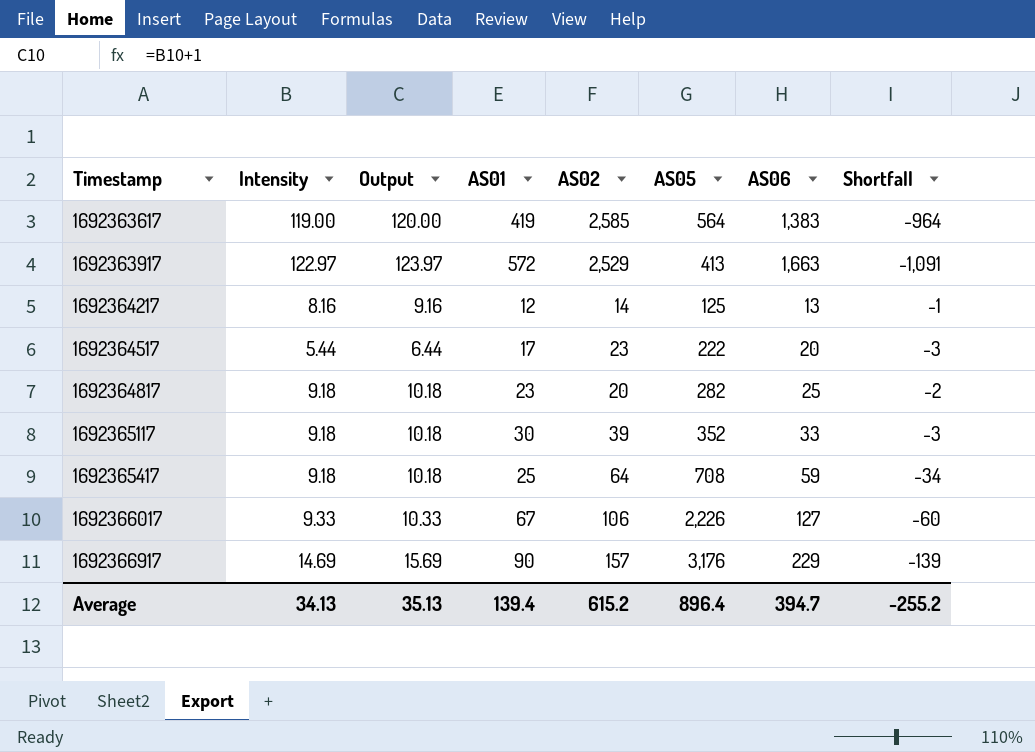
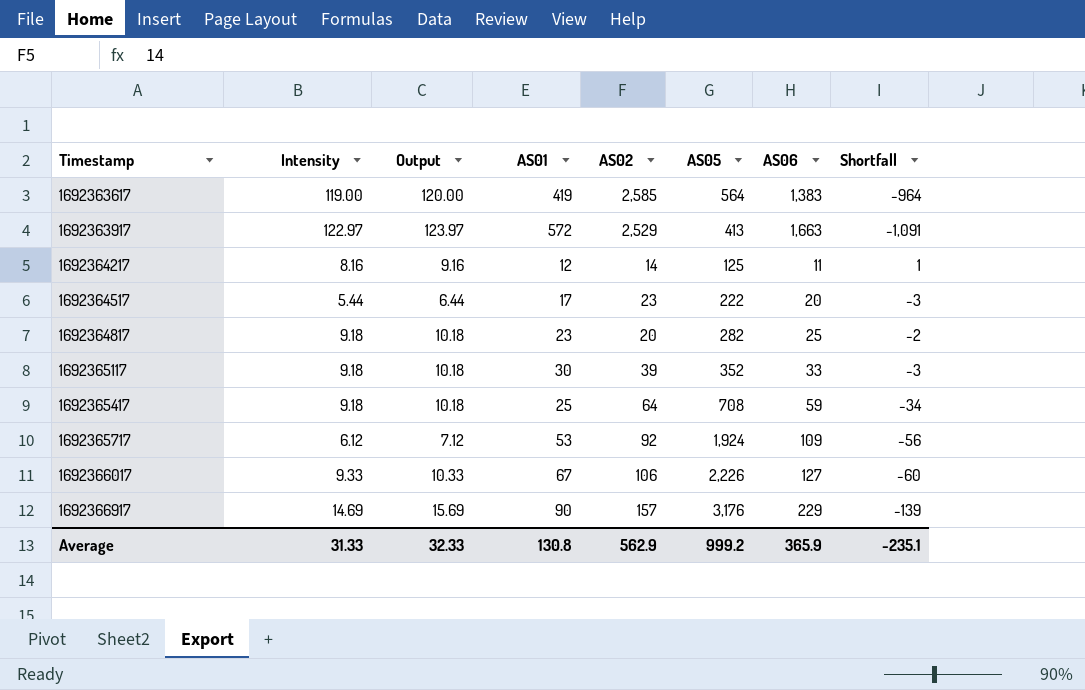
1692364217 | AS06: 13 -> 11
1692364217 | Shortfall: -1 -> 1
row 1692365717: none -> 6.12 | 7.12 | 53 | 92 | 1,924 | 109 | -56
Average | Intensity: 34.13 -> 31.33
Average | Output: 35.13 -> 32.33
Average | AS01: 139.4 -> 130.8
Average | AS02: 615.2 -> 562.9
Average | AS05: 896.4 -> 999.2
Average | AS06: 394.7 -> 365.9
Average | Shortfall: -255.2 -> -235.1

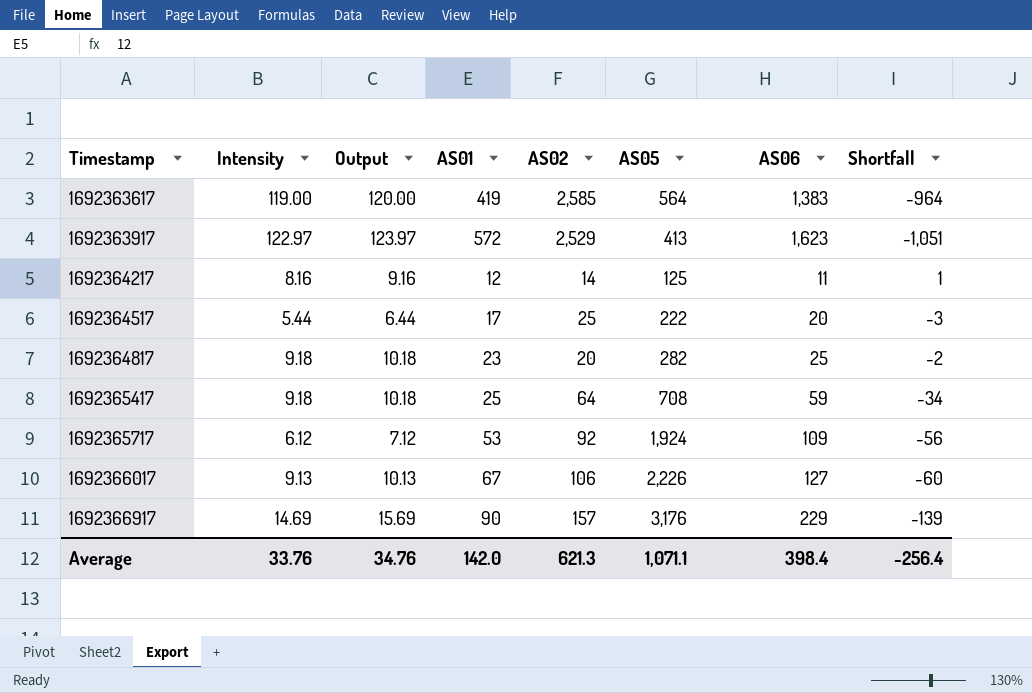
row 1692365117: 9.18 | 10.18 | 30 | 39 | 352 | 33 | -3 -> none
1692363917 | AS06: 1,663 -> 1,623
1692363917 | Shortfall: -1,091 -> -1,051
1692364517 | AS02: 23 -> 25
1692366017 | Intensity: 9.33 -> 9.13
1692366017 | Output: 10.33 -> 10.13
Average | Intensity: 31.33 -> 33.76
Average | Output: 32.33 -> 34.76
Average | AS01: 130.8 -> 142.0
Average | AS02: 562.9 -> 621.3
Average | AS05: 999.2 -> 1,071.1
Average | AS06: 365.9 -> 398.4
Average | Shortfall: -235.1 -> -256.4

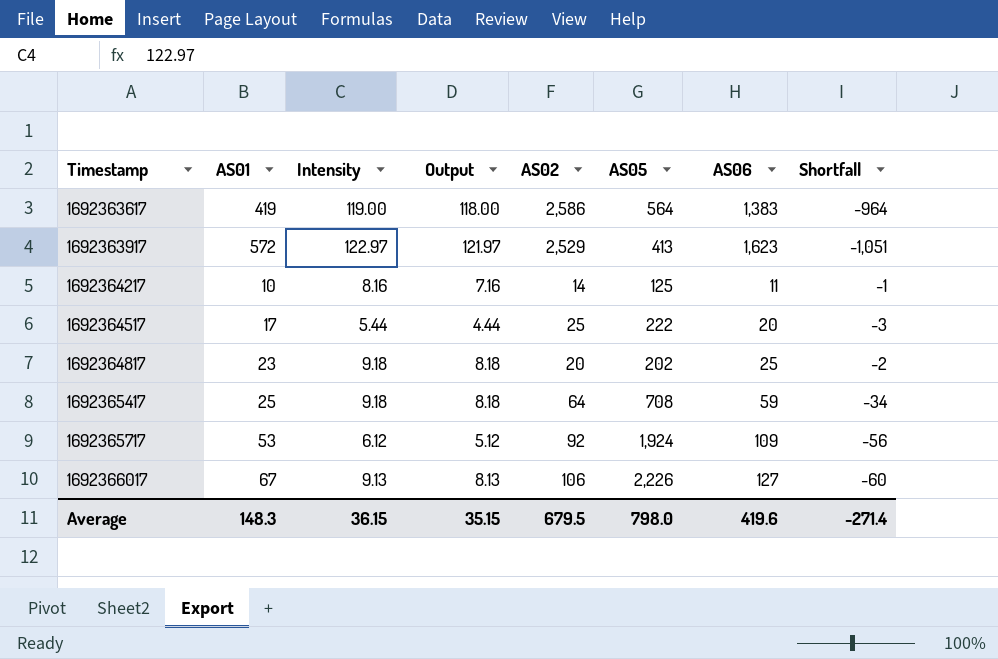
column AS01 | position: 4 -> 2
column Output | formula: [Intensity] + 1 -> [Intensity] - 1
row 1692366917: 14.69 | 15.69 | 90 | 157 | 3,176 | 229 | -139 -> none
1692363617 | AS02: 2,585 -> 2,586
1692364217 | AS01: 12 -> 10
1692364217 | Shortfall: 1 -> -1
1692364817 | AS05: 282 -> 202
Average | AS01: 142.0 -> 148.3
Average | Intensity: 33.76 -> 36.15
Average | Output: 34.76 -> 35.15
Average | AS02: 621.3 -> 679.5
Average | AS05: 1,071.1 -> 798.0
Average | AS06: 398.4 -> 419.6
Average | Shortfall: -256.4 -> -271.4

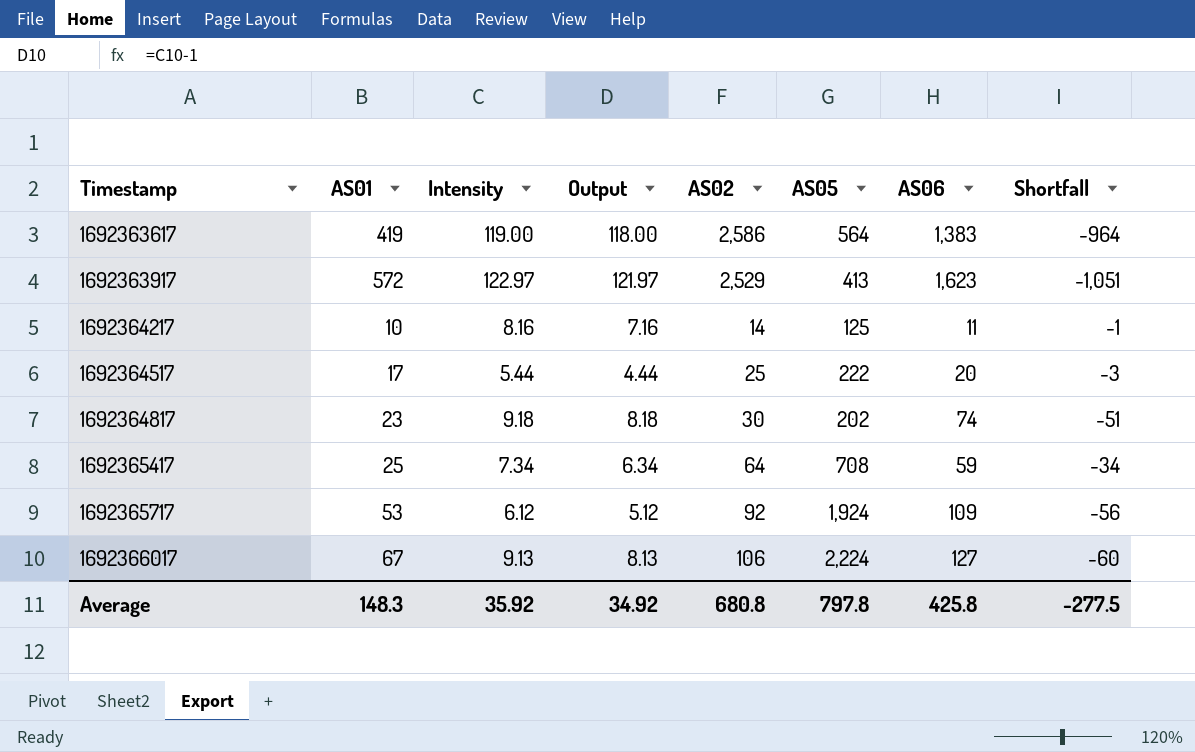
1692364817 | AS02: 20 -> 30
1692364817 | AS06: 25 -> 74
1692364817 | Shortfall: -2 -> -51
1692365417 | Intensity: 9.18 -> 7.34
1692365417 | Output: 8.18 -> 6.34
1692366017 | AS05: 2,226 -> 2,224
Average | Intensity: 36.15 -> 35.92
Average | Output: 35.15 -> 34.92
Average | AS02: 679.5 -> 680.8
Average | AS05: 798.0 -> 797.8
Average | AS06: 419.6 -> 425.8
Average | Shortfall: -271.4 -> -277.5

